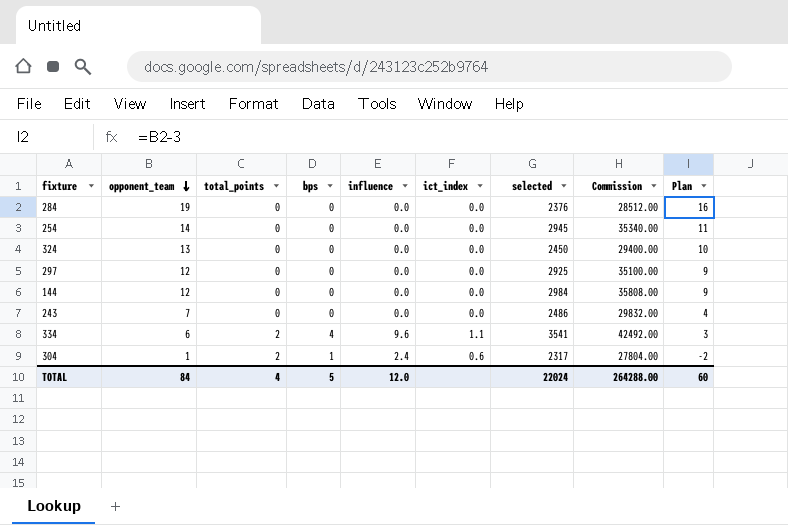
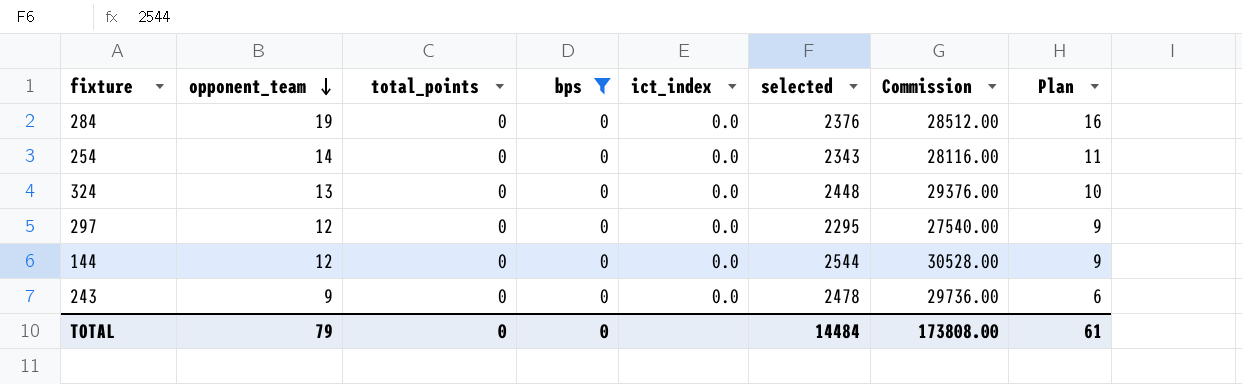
filter: none -> bps = 0
column influence | position: 5 -> none
254 | selected: 2945 -> 2343
254 | Commission: 35340.00 -> 28116.00
324 | selected: 2450 -> 2448
324 | Commission: 29400.00 -> 29376.00
297 | selected: 2925 -> 2295
297 | Commission: 35100.00 -> 27540.00
144 | selected: 2984 -> 2544
144 | Commission: 35808.00 -> 30528.00
243 | opponent_team: 7 -> 9
243 | selected: 2486 -> 2478
243 | Commission: 29832.00 -> 29736.00
243 | Plan: 4 -> 6
TOTAL | opponent_team: 84 -> 79
TOTAL | total_points: 4 -> 0
TOTAL | bps: 5 -> 0
TOTAL | selected: 22024 -> 14484
TOTAL | Commission: 264288.00 -> 173808.00
TOTAL | Plan: 60 -> 61

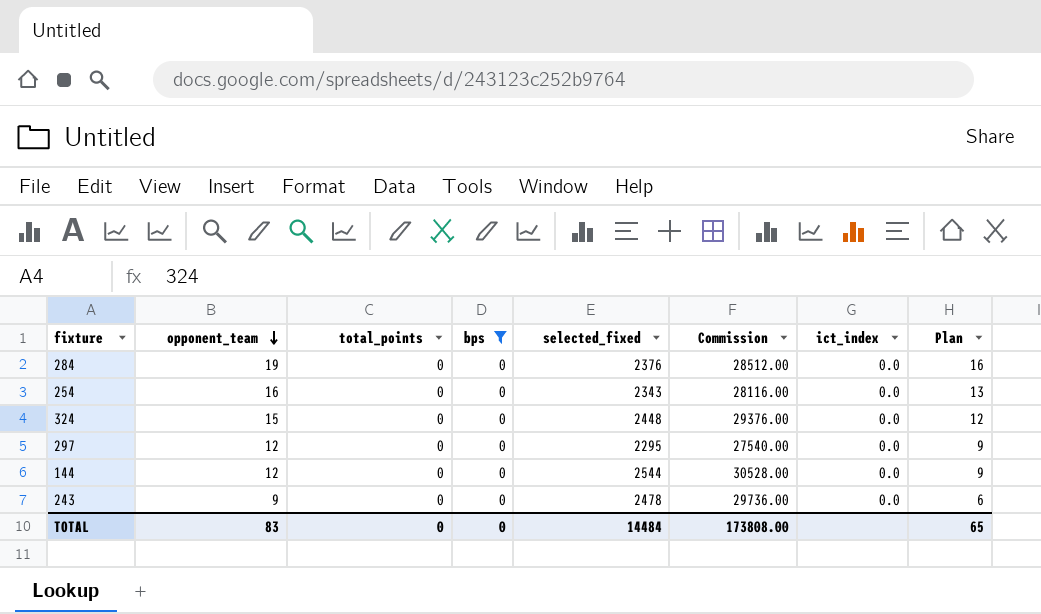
column name: selected -> selected_fixed
column ict_index | position: 5 -> 7
254 | opponent_team: 14 -> 16
254 | Plan: 11 -> 13
324 | opponent_team: 13 -> 15
324 | Plan: 10 -> 12
TOTAL | opponent_team: 79 -> 83
TOTAL | Plan: 61 -> 65

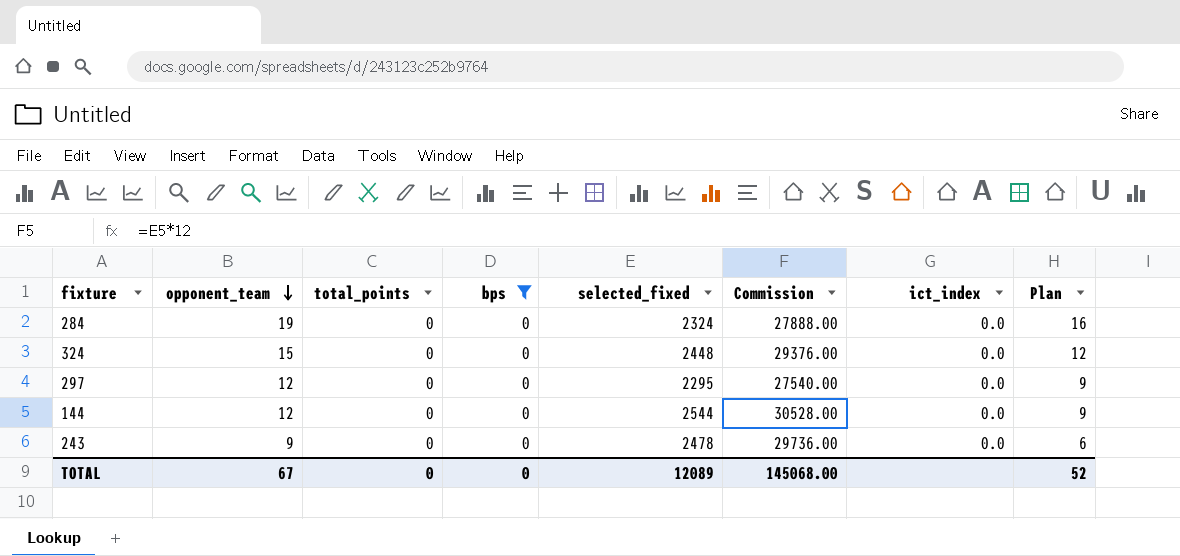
row 254: 16 | 0 | 0 | 2343 | 28116.00 | 0.0 | 13 -> none
284 | selected_fixed: 2376 -> 2324
284 | Commission: 28512.00 -> 27888.00
TOTAL | opponent_team: 83 -> 67
TOTAL | selected_fixed: 14484 -> 12089
TOTAL | Commission: 173808.00 -> 145068.00
TOTAL | Plan: 65 -> 52

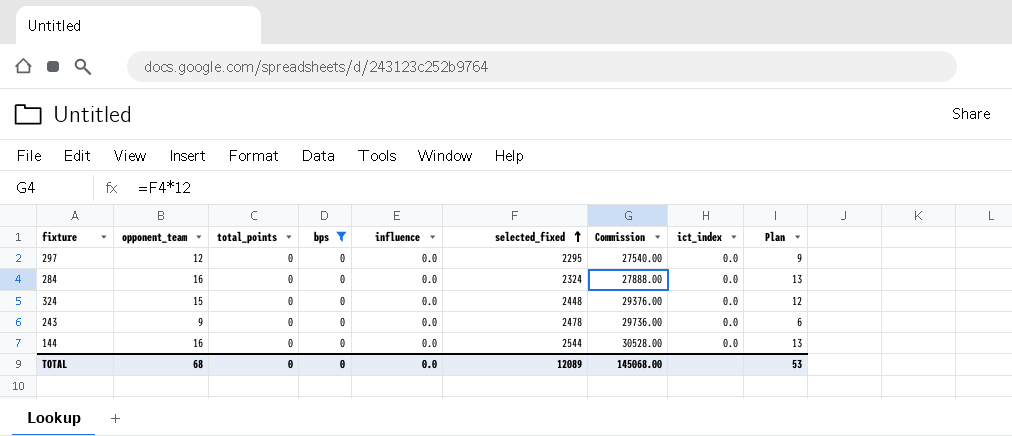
row order: opponent_team descending -> selected_fixed ascending
column influence | position: none -> 5
284 | opponent_team: 19 -> 16
284 | Plan: 16 -> 13
144 | opponent_team: 12 -> 16
144 | Plan: 9 -> 13
TOTAL | opponent_team: 67 -> 68
TOTAL | Plan: 52 -> 53

